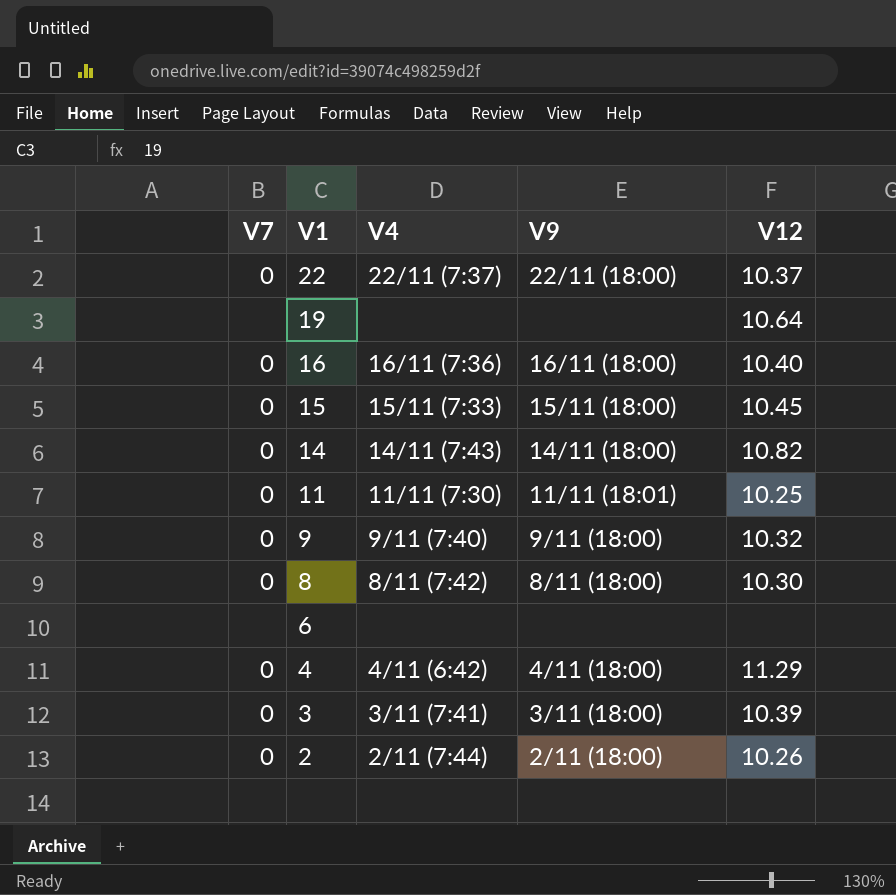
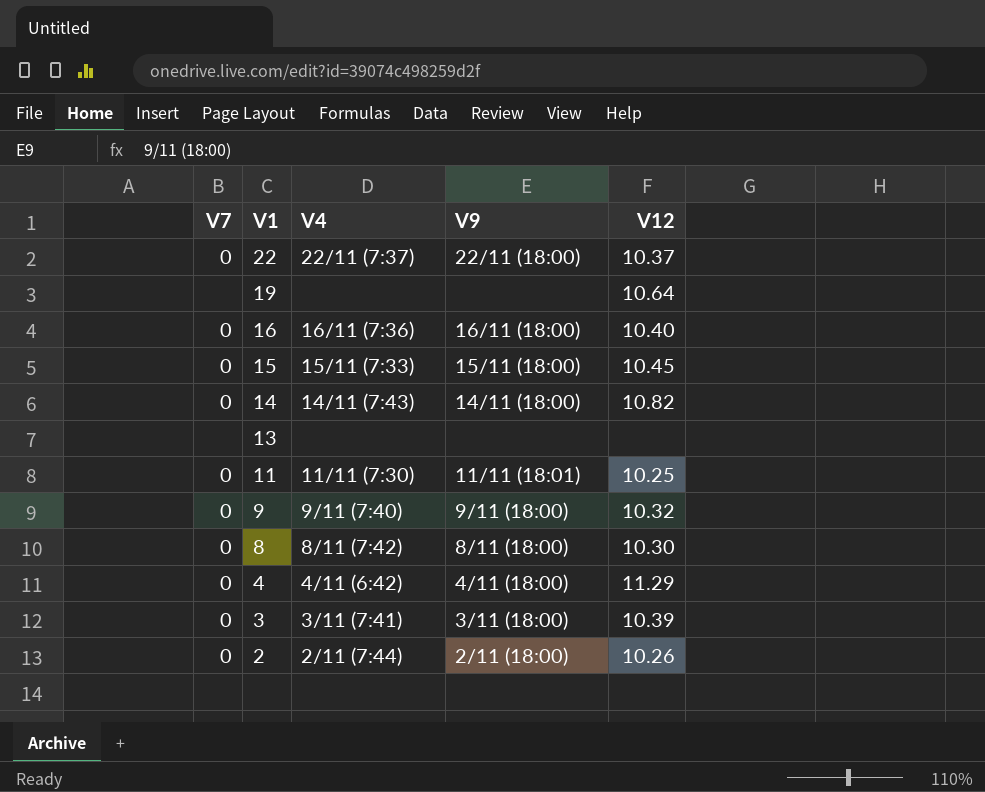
row 6: none | none | none | none -> none
row 13: none -> none | none | none | none

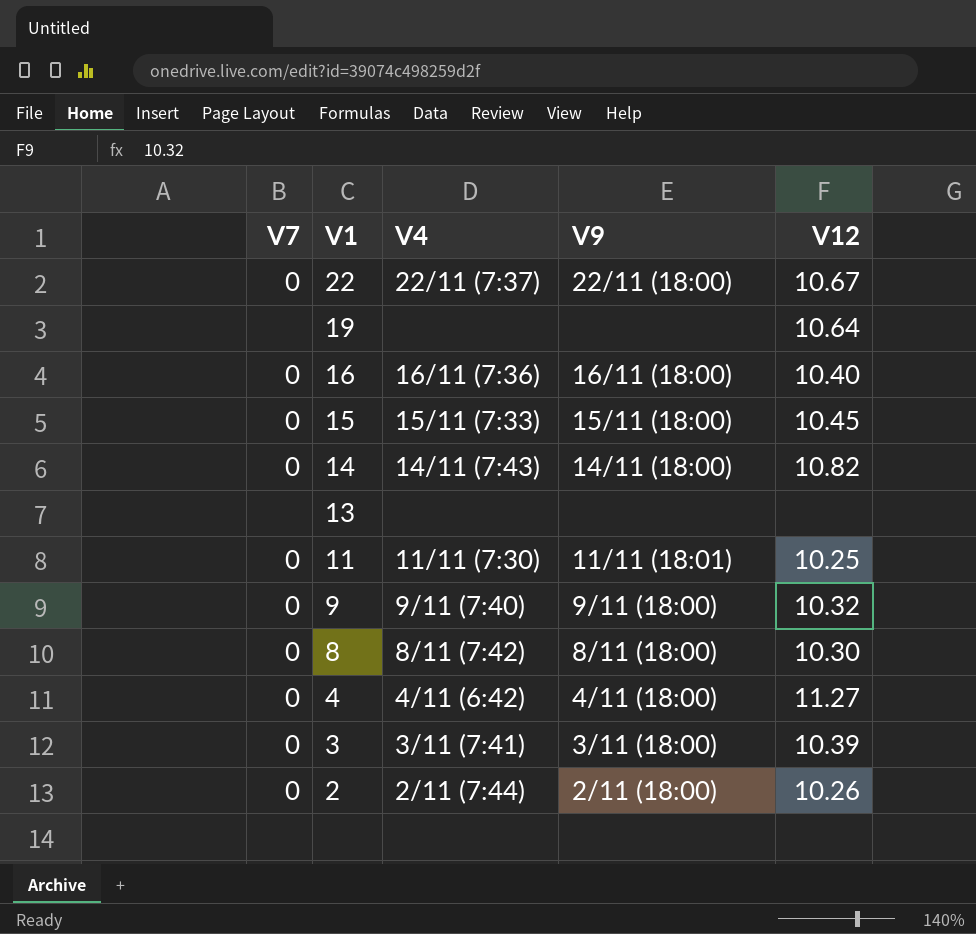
22 | V12: 10.37 -> 10.67
4 | V12: 11.29 -> 11.27

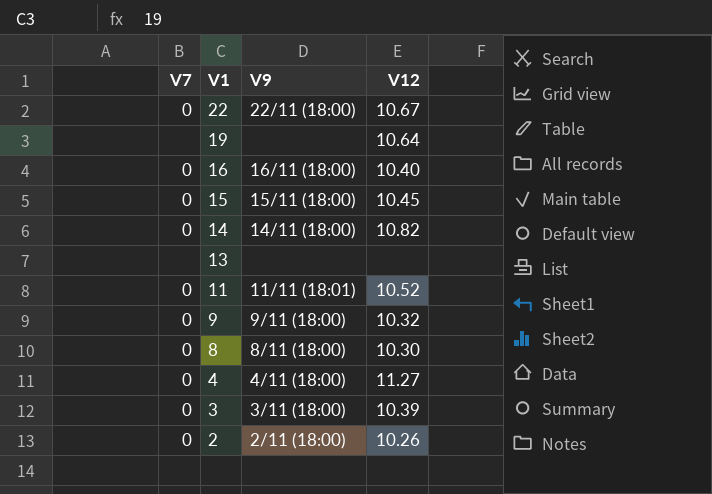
column V4 | position: 3 -> none
11 | V12: 10.25 -> 10.52

